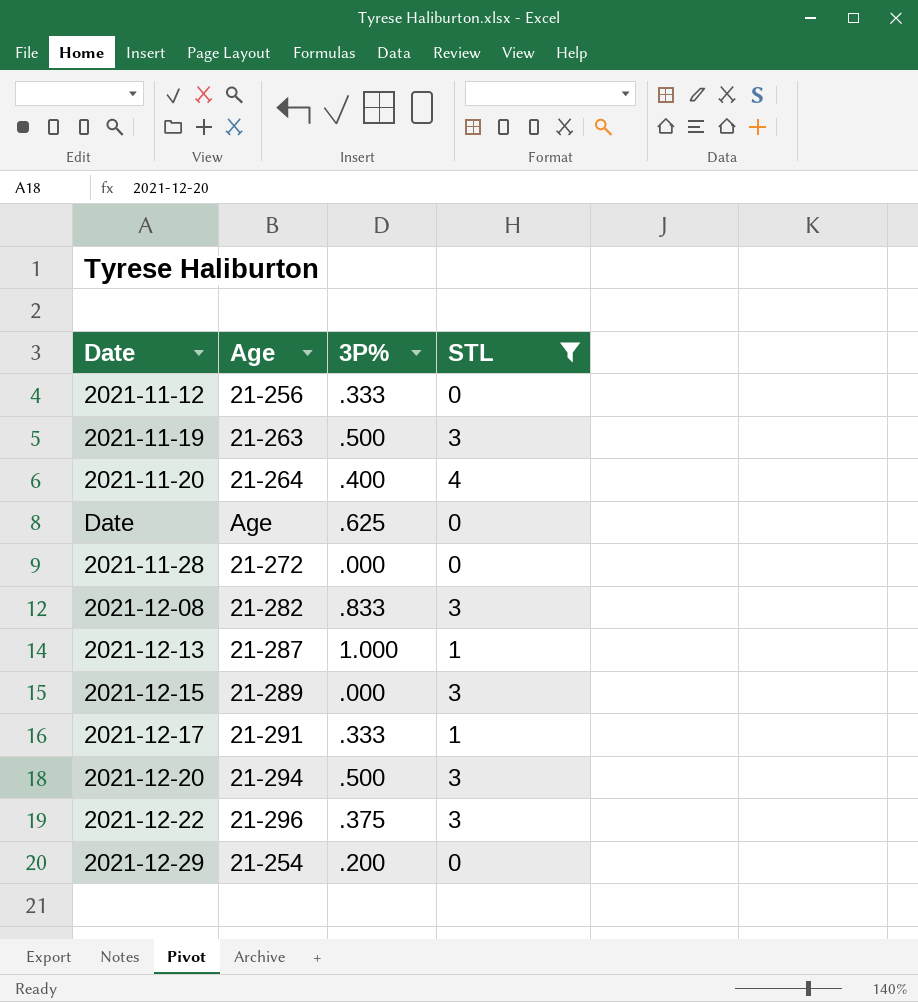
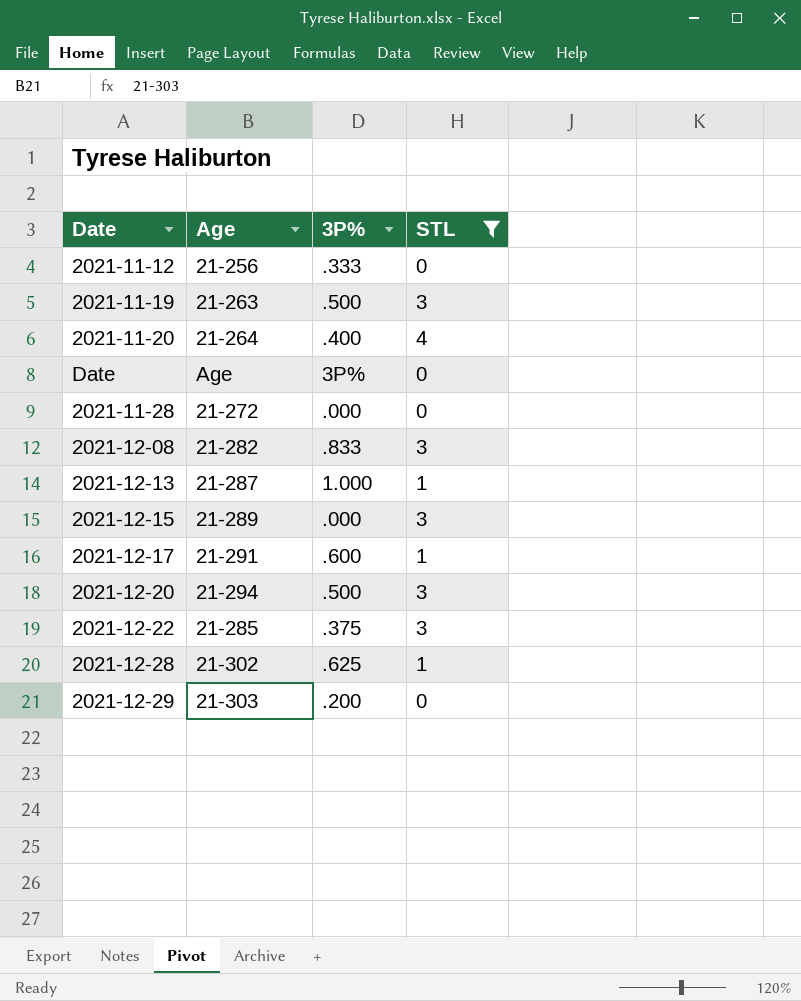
Date | 3P%: .625 -> 3P%
2021-12-17 | 3P%: .333 -> .600
2021-12-22 | Age: 21-296 -> 21-285
row 2021-12-28: none -> 21-302 | .625 | 1
2021-12-29 | Age: 21-254 -> 21-303

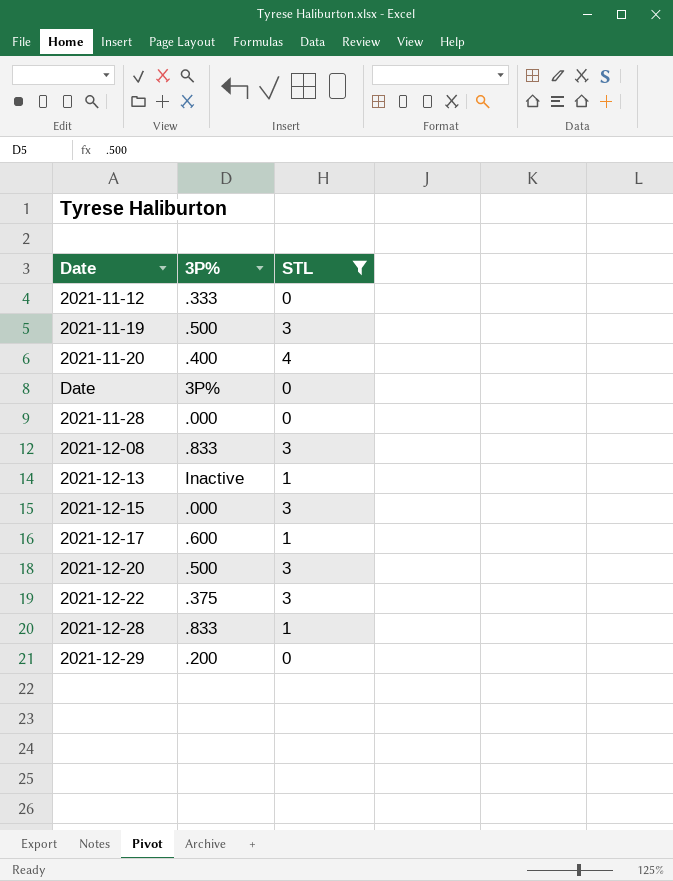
column Age | position: 2 -> none
2021-12-13 | 3P%: 1.000 -> Inactive
2021-12-28 | 3P%: .625 -> .833

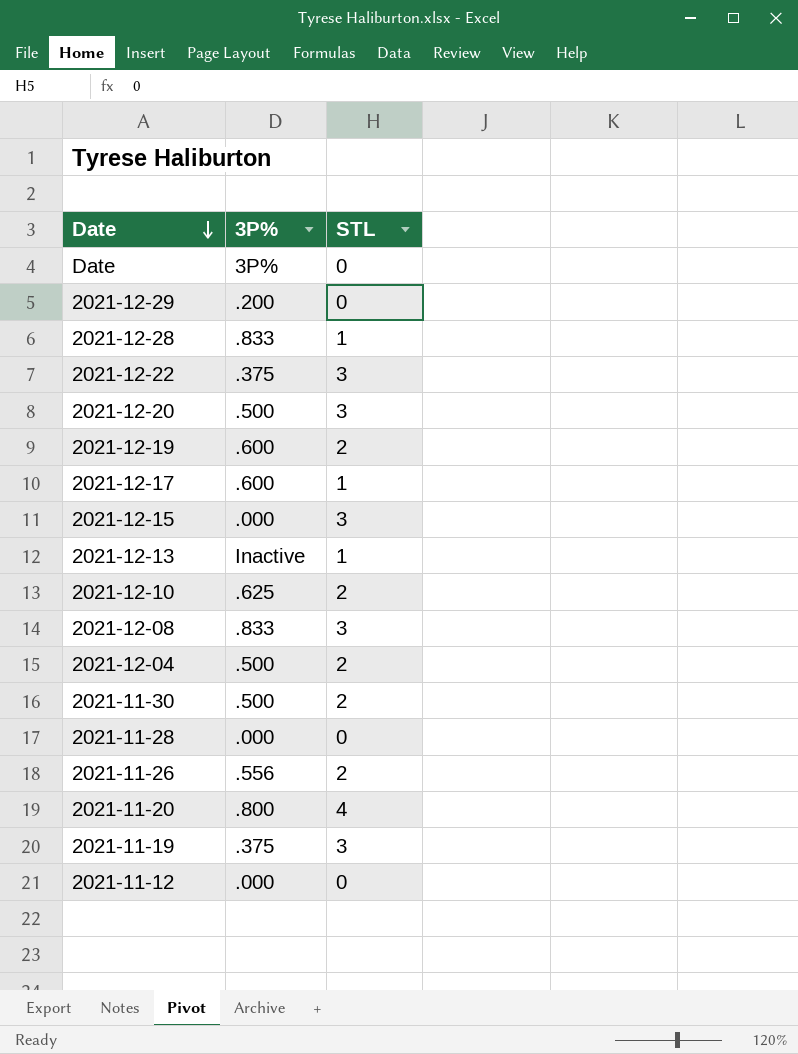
filter: STL != 2 -> none
row order: none -> Date descending
2021-11-20 | 3P%: .400 -> .800
2021-11-19 | 3P%: .500 -> .375
2021-11-12 | 3P%: .333 -> .000

